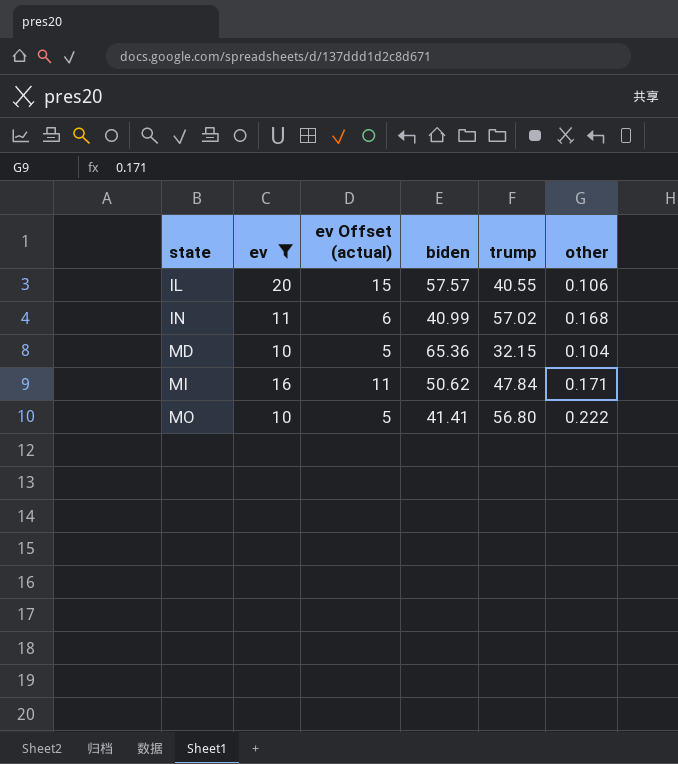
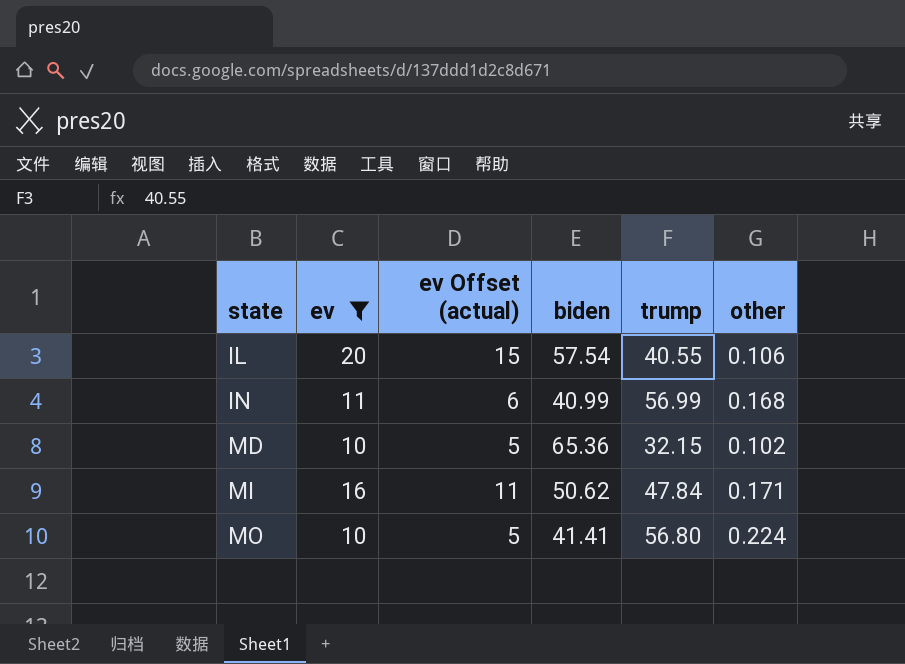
IL | biden: 57.57 -> 57.54
IN | trump: 57.02 -> 56.99
MD | other: 0.104 -> 0.102
MO | other: 0.222 -> 0.224

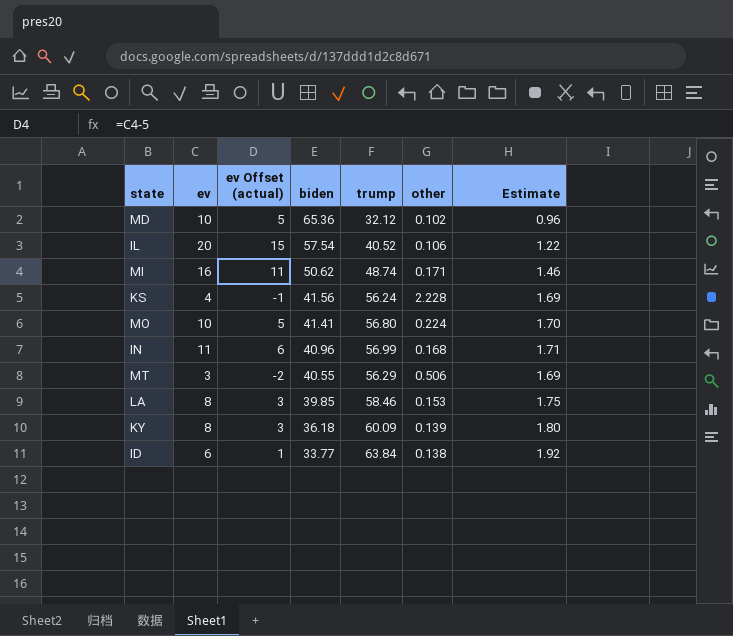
filter: ev >= 10 -> none
row order: state ascending -> biden descending
column Estimate | formula: none -> [trump] * 0.03
MD | trump: 32.15 -> 32.12
IL | trump: 40.55 -> 40.52
MI | trump: 47.84 -> 48.74
IN | biden: 40.99 -> 40.96

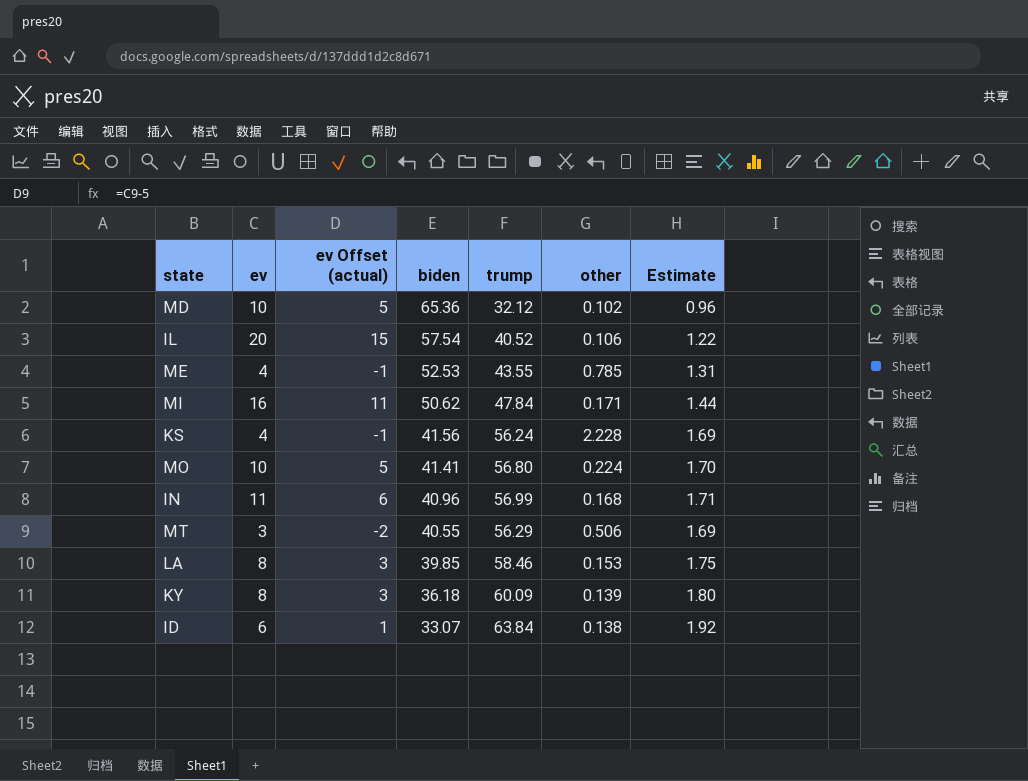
row ME: none -> 4 | -1 | 52.53 | 43.55 | 0.785 | 1.31
MI | trump: 48.74 -> 47.84
MI | Estimate: 1.46 -> 1.44
ID | biden: 33.77 -> 33.07

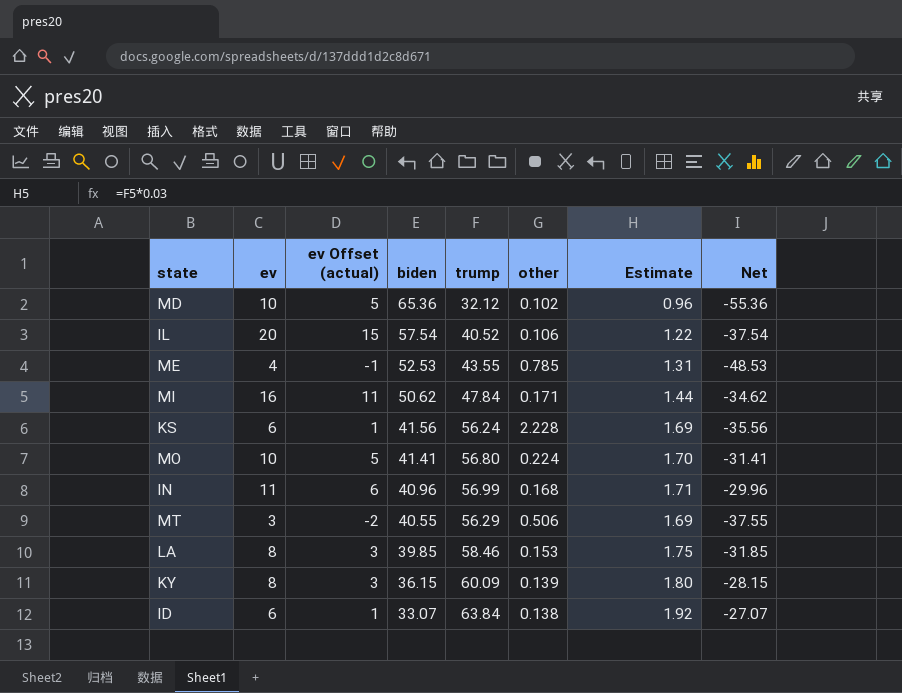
column Net | formula: none -> [ev] - [biden]
KS | ev: 4 -> 6
KS | ev Offset (actual): -1 -> 1
KY | biden: 36.18 -> 36.15

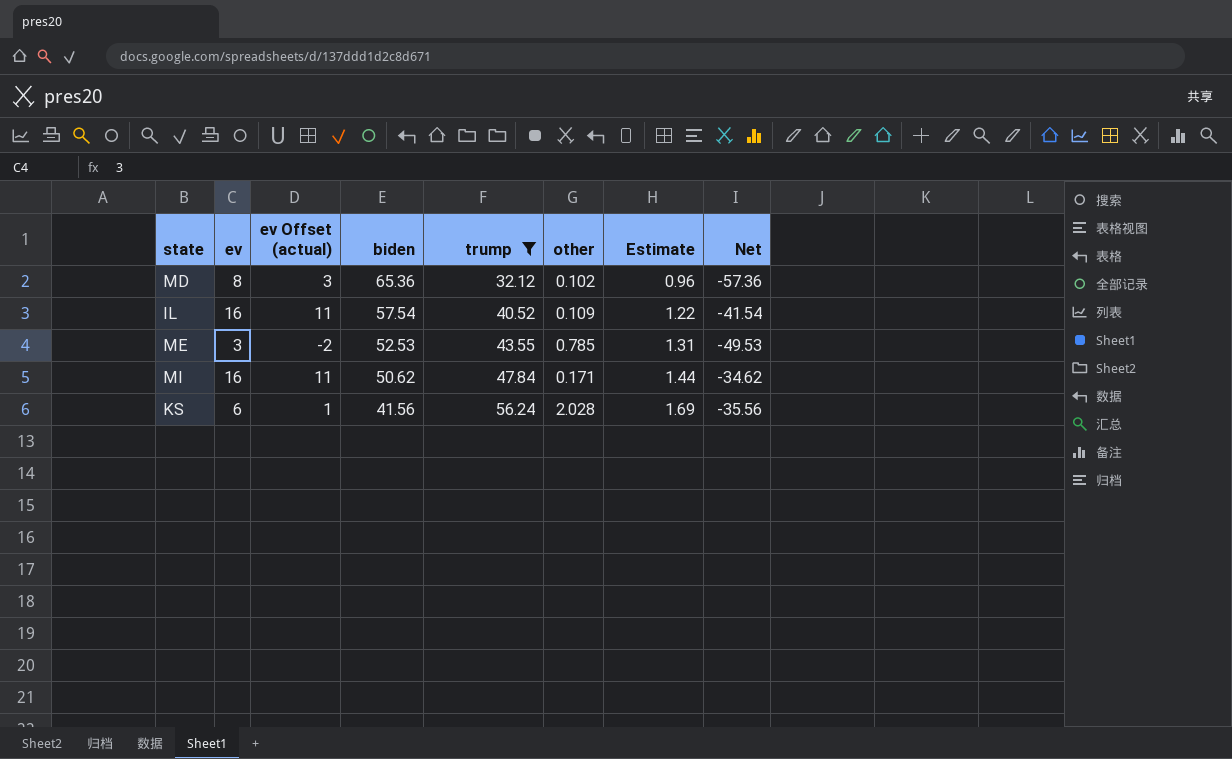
filter: none -> trump <= 56.24
MD | ev: 10 -> 8
MD | ev Offset (actual): 5 -> 3
MD | Net: -55.36 -> -57.36
IL | ev: 20 -> 16
IL | ev Offset (actual): 15 -> 11
IL | other: 0.106 -> 0.109
IL | Net: -37.54 -> -41.54
ME | ev: 4 -> 3
ME | ev Offset (actual): -1 -> -2
ME | Net: -48.53 -> -49.53
KS | other: 2.228 -> 2.028

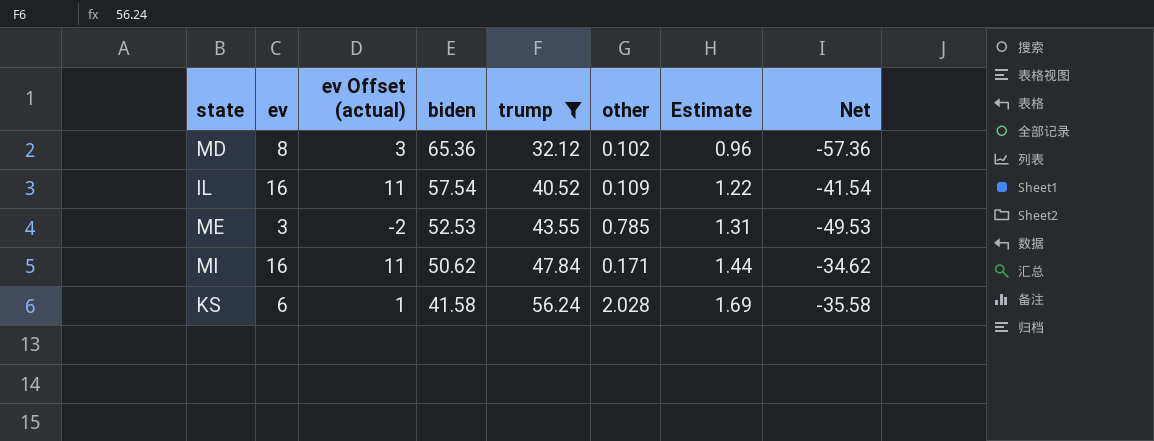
KS | biden: 41.56 -> 41.58
KS | Net: -35.56 -> -35.58

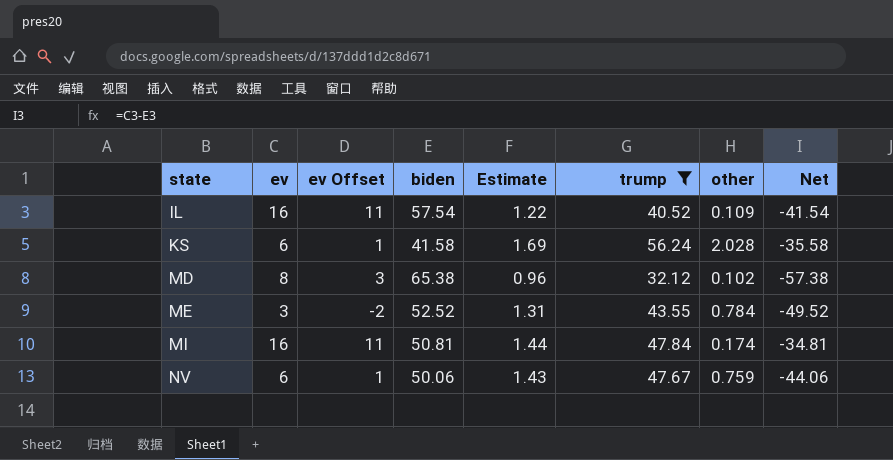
row order: biden descending -> state ascending
column name: ev Offset (actual) -> ev Offset
column Estimate | position: 7 -> 5
MD | biden: 65.36 -> 65.38
MD | Net: -57.36 -> -57.38
ME | biden: 52.53 -> 52.52
ME | other: 0.785 -> 0.784
ME | Net: -49.53 -> -49.52
MI | biden: 50.62 -> 50.81
MI | other: 0.171 -> 0.174
MI | Net: -34.62 -> -34.81
row NV: none -> 6 | 1 | 50.06 | 1.43 | 47.67 | 0.759 | -44.06

